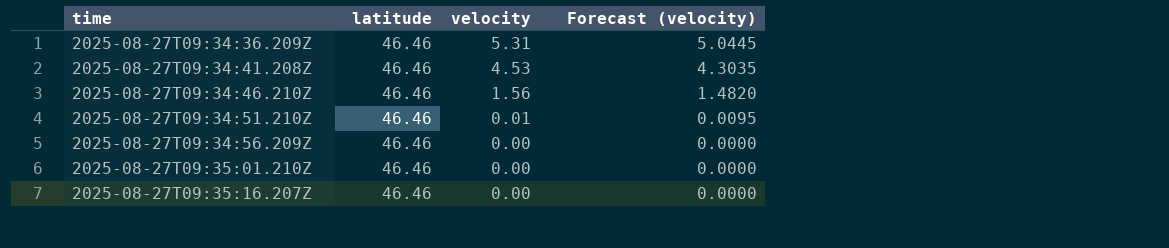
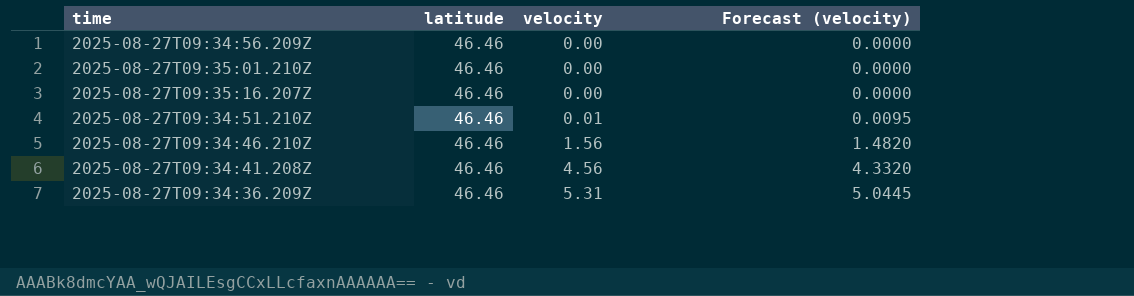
row order: time ascending -> velocity ascending
2025-08-27T09:34:41.208Z | velocity: 4.53 -> 4.56
2025-08-27T09:34:41.208Z | Forecast (velocity): 4.3035 -> 4.3320

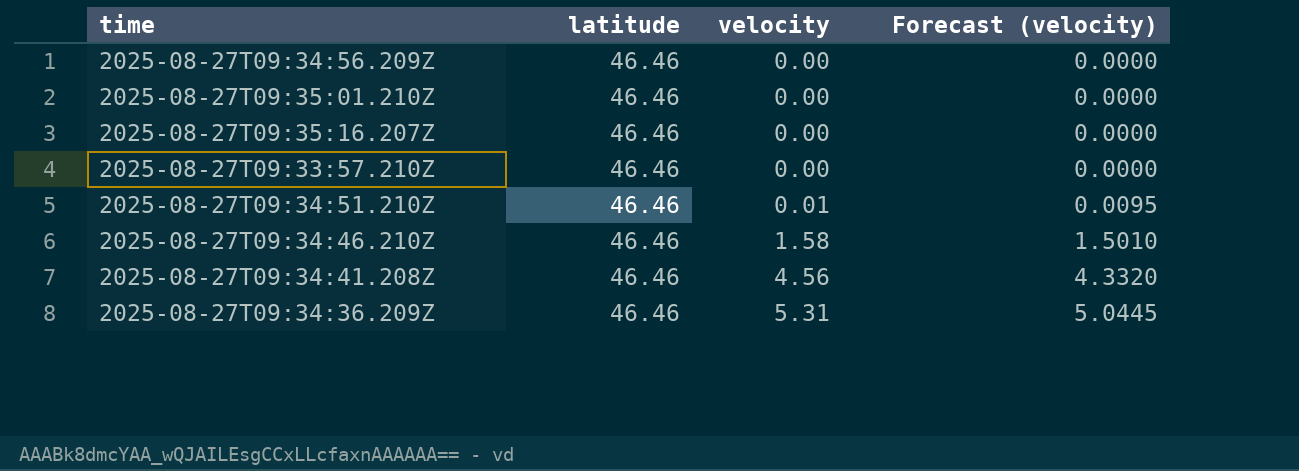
row 2025-08-27T09:33:57.210Z: none -> 46.46 | 0.00 | 0.0000
2025-08-27T09:34:46.210Z | velocity: 1.56 -> 1.58
2025-08-27T09:34:46.210Z | Forecast (velocity): 1.4820 -> 1.5010

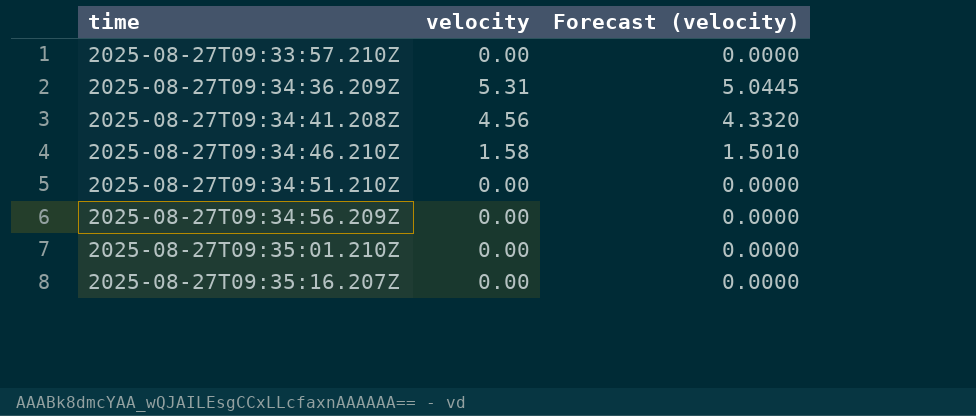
row order: velocity ascending -> time ascending
column latitude | position: 2 -> none
2025-08-27T09:34:51.210Z | velocity: 0.01 -> 0.00
2025-08-27T09:34:51.210Z | Forecast (velocity): 0.0095 -> 0.0000

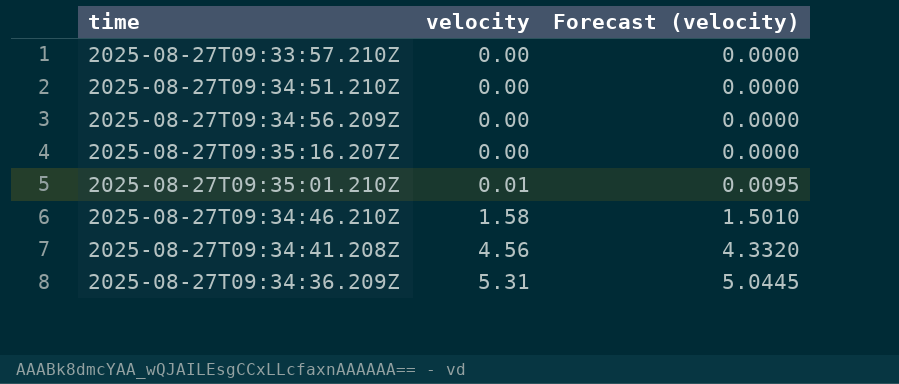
row order: time ascending -> velocity ascending
2025-08-27T09:35:01.210Z | velocity: 0.00 -> 0.01
2025-08-27T09:35:01.210Z | Forecast (velocity): 0.0000 -> 0.0095

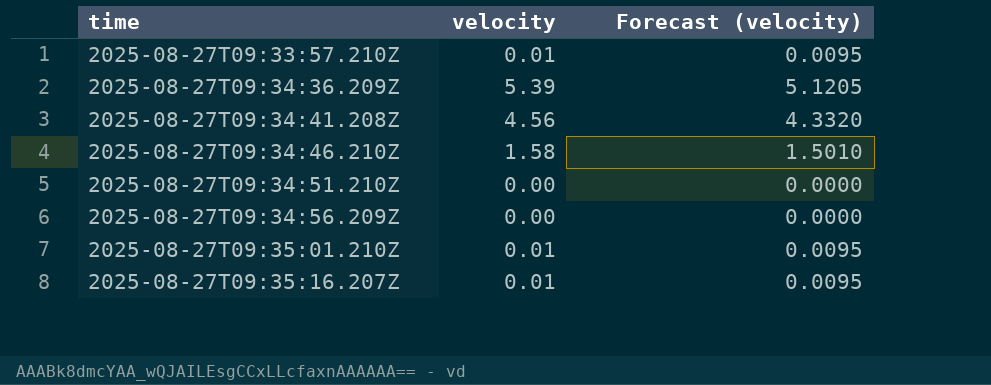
row order: velocity ascending -> time ascending
2025-08-27T09:33:57.210Z | velocity: 0.00 -> 0.01
2025-08-27T09:33:57.210Z | Forecast (velocity): 0.0000 -> 0.0095
2025-08-27T09:34:36.209Z | velocity: 5.31 -> 5.39
2025-08-27T09:34:36.209Z | Forecast (velocity): 5.0445 -> 5.1205
2025-08-27T09:35:16.207Z | velocity: 0.00 -> 0.01
2025-08-27T09:35:16.207Z | Forecast (velocity): 0.0000 -> 0.0095

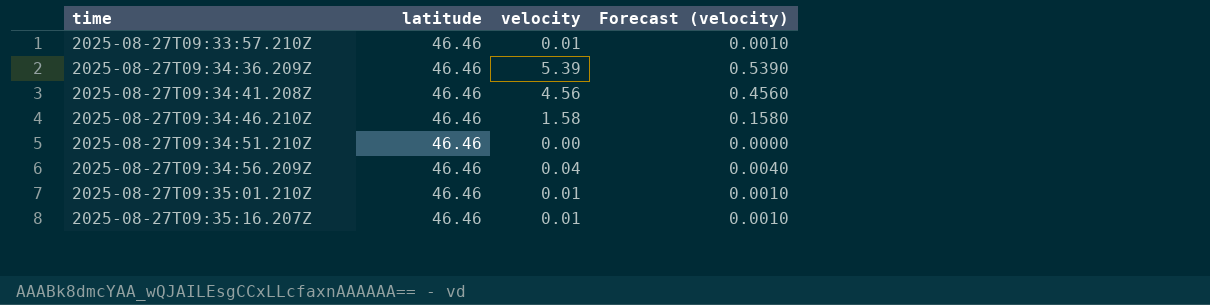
column latitude | position: none -> 2
column Forecast (velocity) | formula: [velocity] * 0.95 -> [velocity] * 0.1
2025-08-27T09:34:56.209Z | velocity: 0.00 -> 0.04

